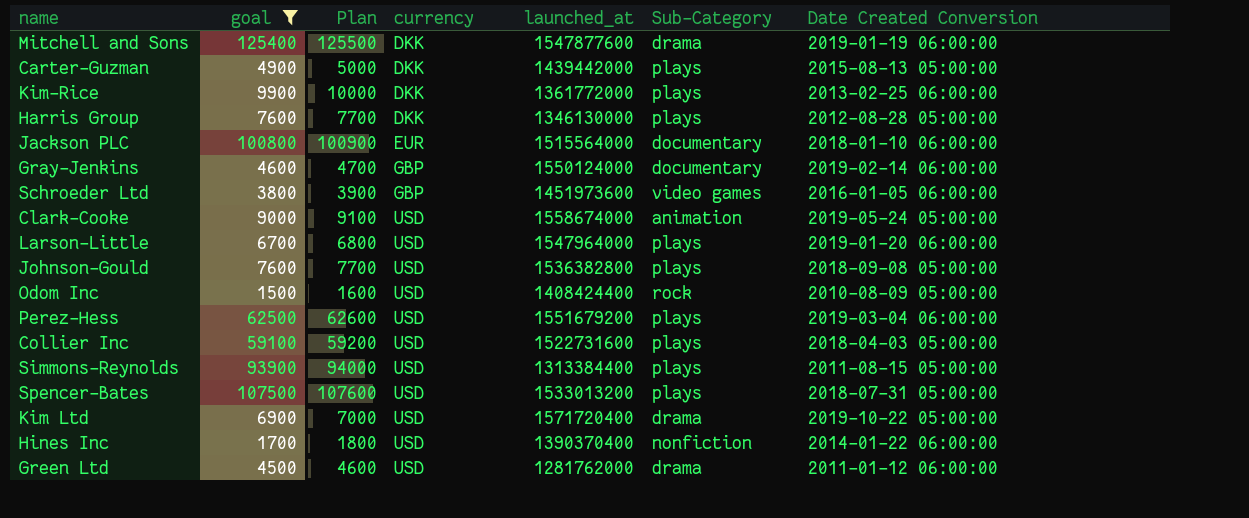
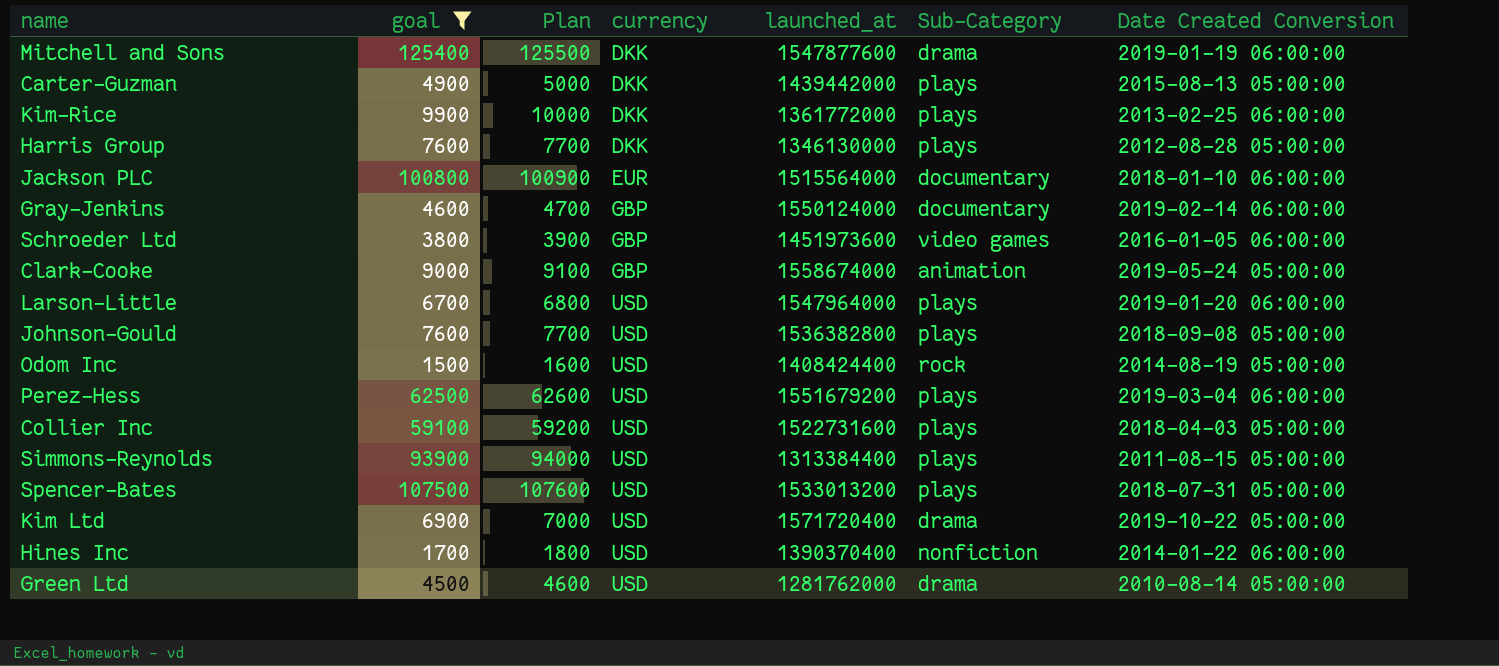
Clark-Cooke | currency: USD -> GBP
Odom Inc | Date Created Conversion: 2010-08-09 05:00:00 -> 2014-08-19 05:00:00
Green Ltd | Date Created Conversion: 2011-01-12 06:00:00 -> 2010-08-14 05:00:00

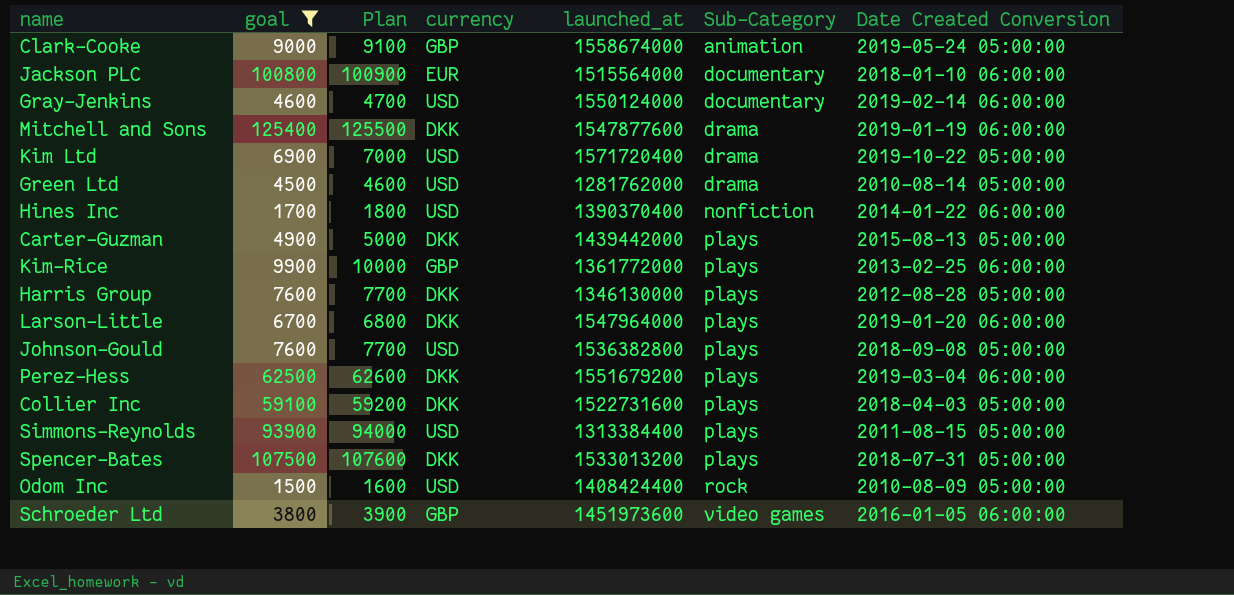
row order: currency ascending -> Sub-Category ascending
Gray-Jenkins | currency: GBP -> USD
Kim-Rice | currency: DKK -> GBP
Larson-Little | currency: USD -> DKK
Perez-Hess | currency: USD -> DKK
Collier Inc | currency: USD -> DKK
Spencer-Bates | currency: USD -> DKK
Odom Inc | Date Created Conversion: 2014-08-19 05:00:00 -> 2010-08-09 05:00:00

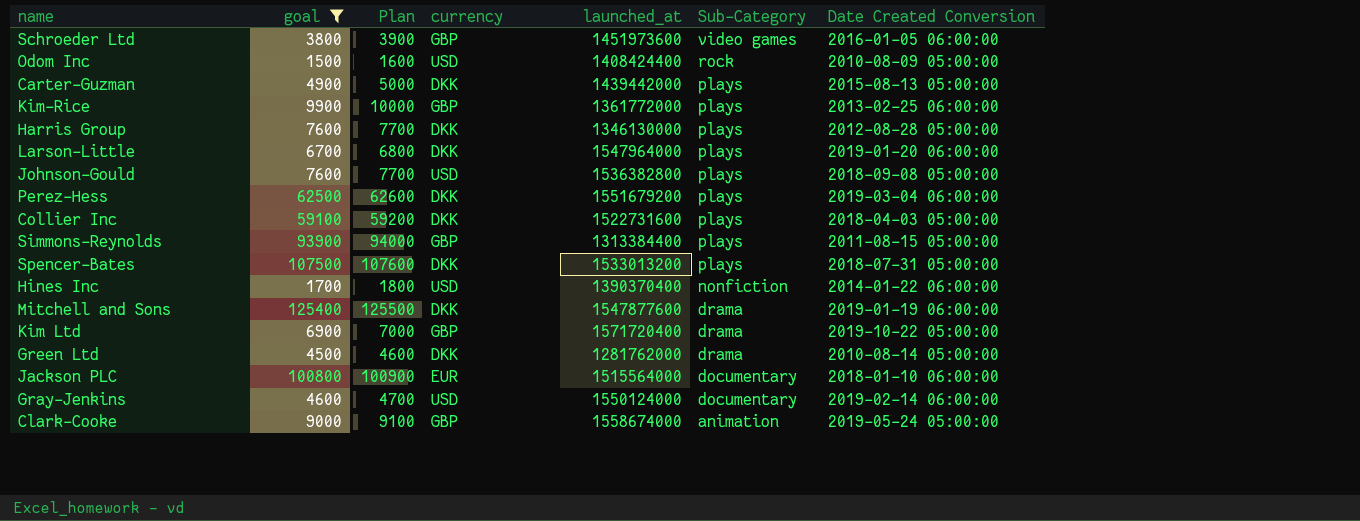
row order: Sub-Category ascending -> Sub-Category descending
Simmons-Reynolds | currency: USD -> GBP
Kim Ltd | currency: USD -> GBP
Green Ltd | currency: USD -> DKK

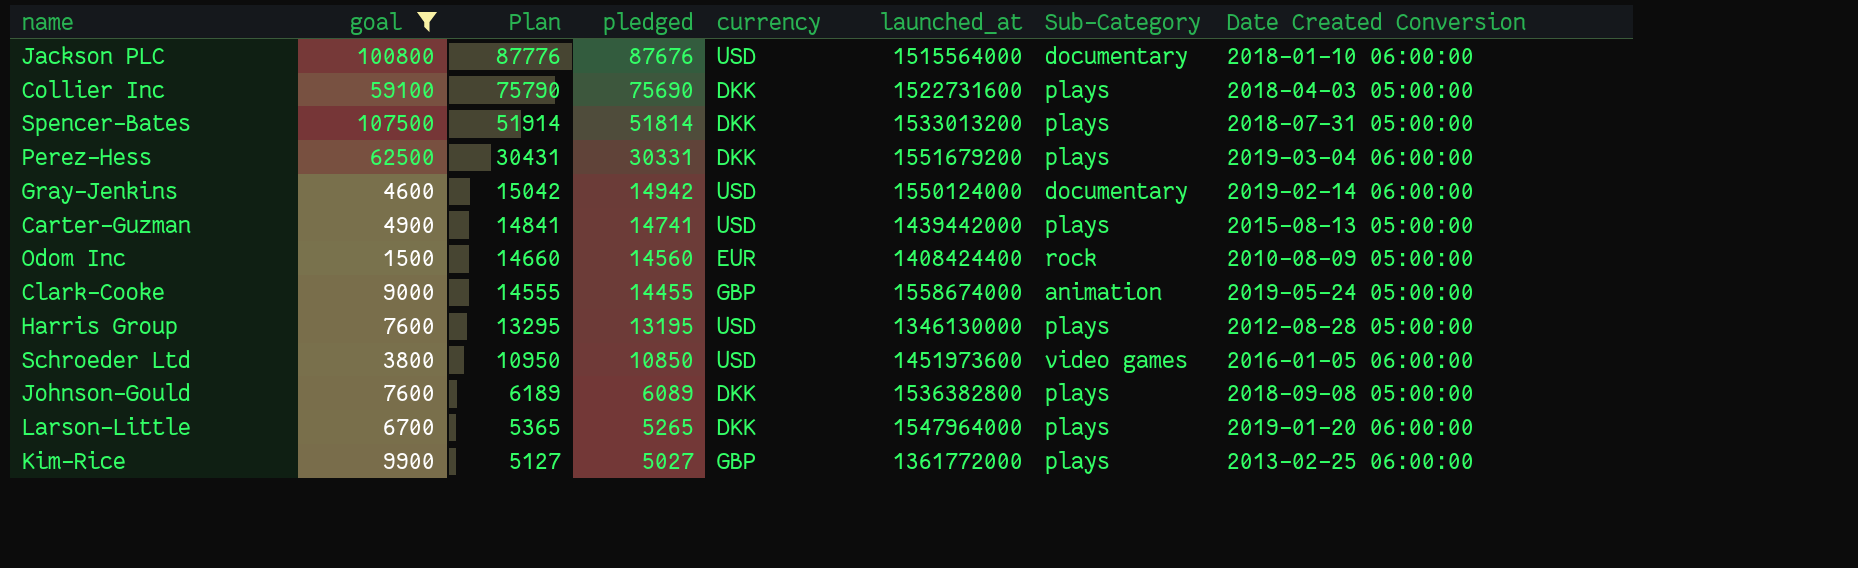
row order: Sub-Category descending -> Plan descending
column Plan | formula: [goal] + 100 -> [pledged] + 100
column pledged | position: none -> 4
row Simmons-Reynolds: 93900 | 94000 | GBP | 1313384400 | plays | 2011-08-15 05:00:00 -> none
row Hines Inc: 1700 | 1800 | USD | 1390370400 | nonfiction | 2014-01-22 06:00:00 -> none
row Mitchell and Sons: 125400 | 125500 | DKK | 1547877600 | drama | 2019-01-19 06:00:00 -> none
row Kim Ltd: 6900 | 7000 | GBP | 1571720400 | drama | 2019-10-22 05:00:00 -> none
row Green Ltd: 4500 | 4600 | DKK | 1281762000 | drama | 2010-08-14 05:00:00 -> none
Jackson PLC | currency: EUR -> USD
Carter-Guzman | currency: DKK -> USD
Odom Inc | currency: USD -> EUR
Harris Group | currency: DKK -> USD
Schroeder Ltd | currency: GBP -> USD
Johnson-Gould | currency: USD -> DKK

